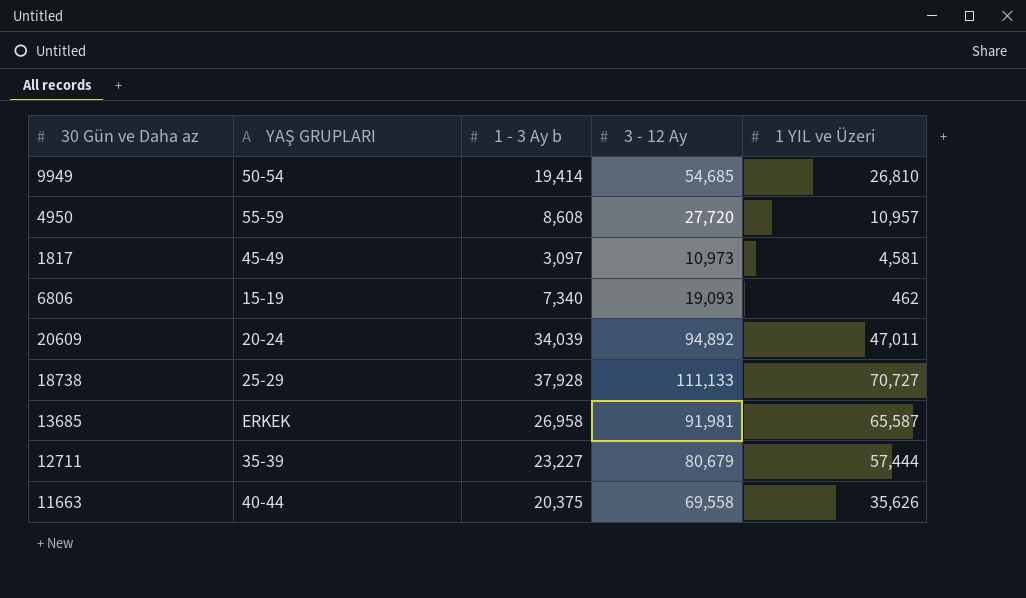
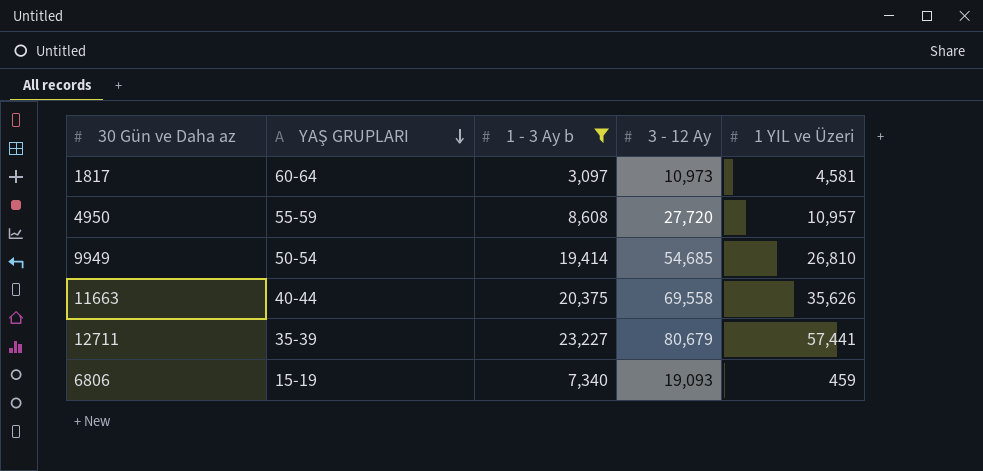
filter: none -> 1 - 3 Ay b <= 23,227
row order: none -> YAŞ GRUPLARI descending
1817 | YAŞ GRUPLARI: 45-49 -> 60-64
12711 | 1 YIL ve Üzeri: 57,444 -> 57,441
6806 | 1 YIL ve Üzeri: 462 -> 459

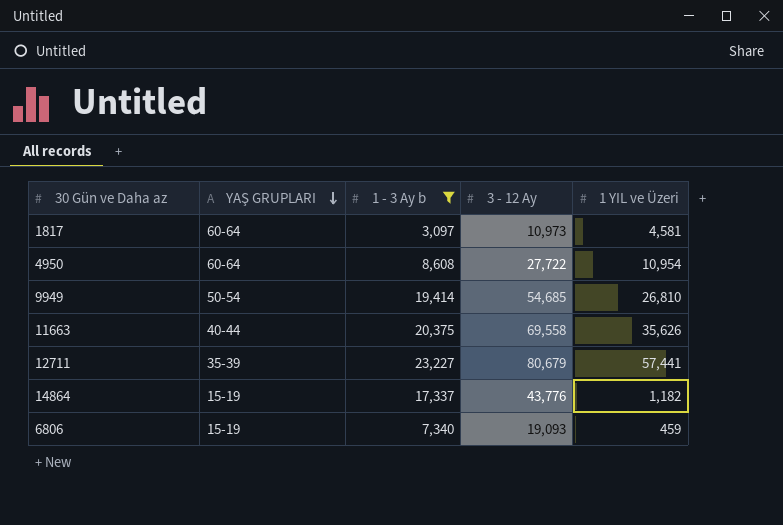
4950 | YAŞ GRUPLARI: 55-59 -> 60-64
4950 | 3 - 12 Ay: 27,720 -> 27,722
4950 | 1 YIL ve Üzeri: 10,957 -> 10,954
row 14864: none -> 15-19 | 17,337 | 43,776 | 1,182

